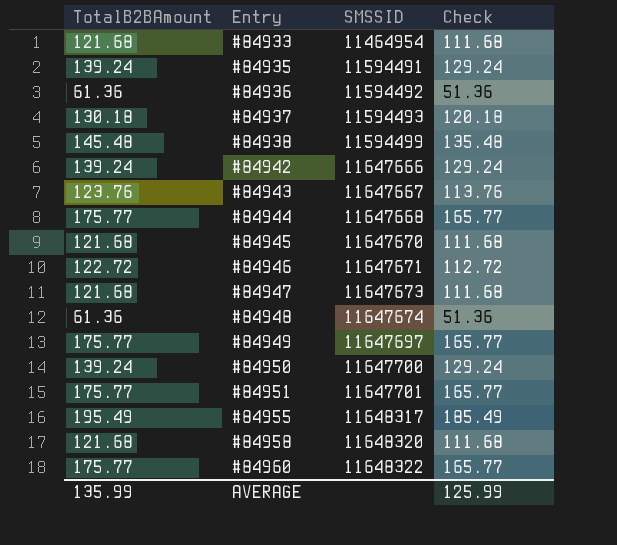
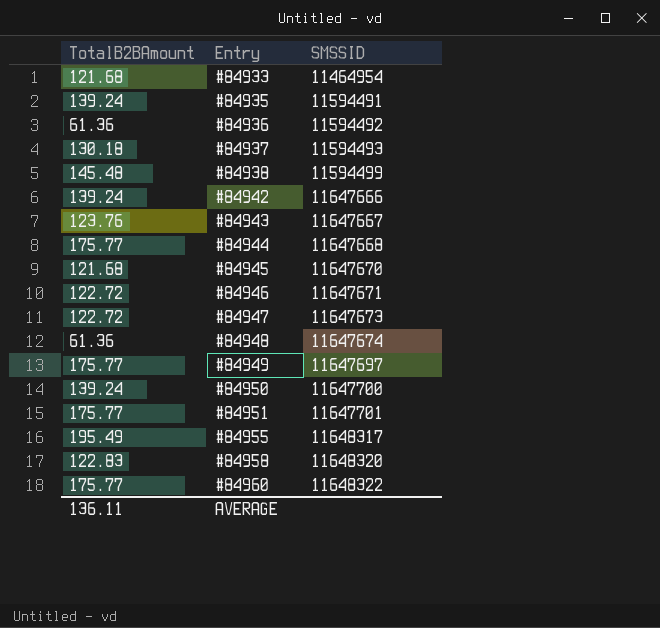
column Check | formula: [TotalB2BAmount] - 10 -> none
#84947 | TotalB2BAmount: 121.68 -> 122.72
#84958 | TotalB2BAmount: 121.68 -> 122.83
AVERAGE | TotalB2BAmount: 135.99 -> 136.11

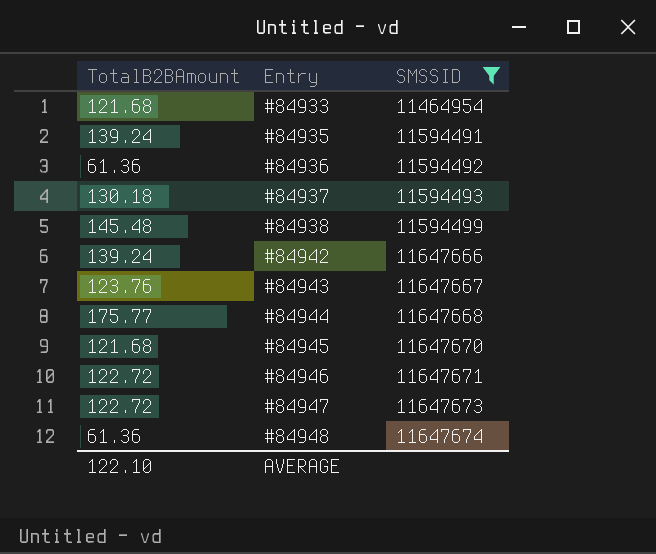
filter: none -> SMSSID <= 11647674
AVERAGE | TotalB2BAmount: 136.11 -> 122.10

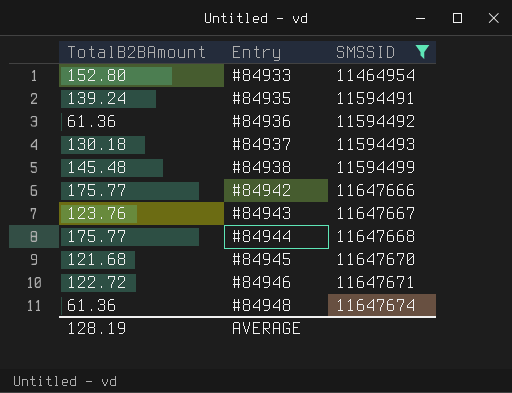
row #84947: 122.72 | 11647673 -> none
#84933 | TotalB2BAmount: 121.68 -> 152.80
#84942 | TotalB2BAmount: 139.24 -> 175.77
AVERAGE | TotalB2BAmount: 122.10 -> 128.19

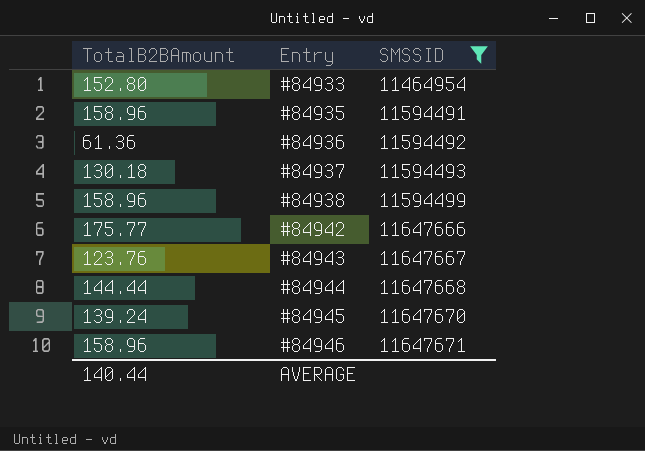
row #84948: 61.36 | 11647674 -> none
#84935 | TotalB2BAmount: 139.24 -> 158.96
#84938 | TotalB2BAmount: 145.48 -> 158.96
#84944 | TotalB2BAmount: 175.77 -> 144.44
#84945 | TotalB2BAmount: 121.68 -> 139.24
#84946 | TotalB2BAmount: 122.72 -> 158.96
AVERAGE | TotalB2BAmount: 128.19 -> 140.44

